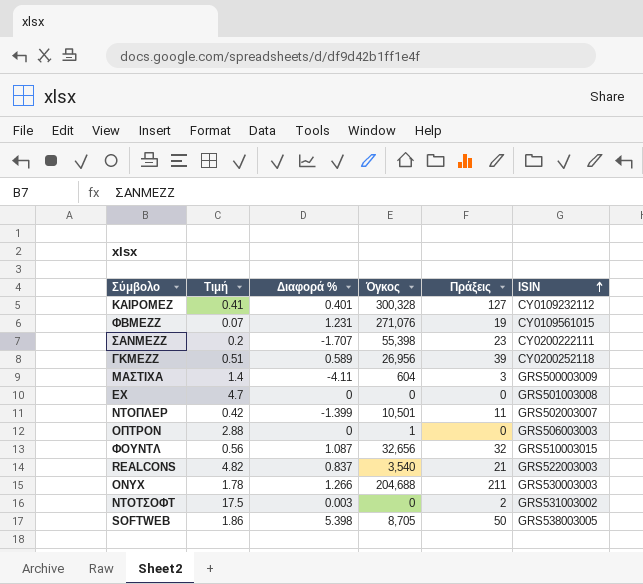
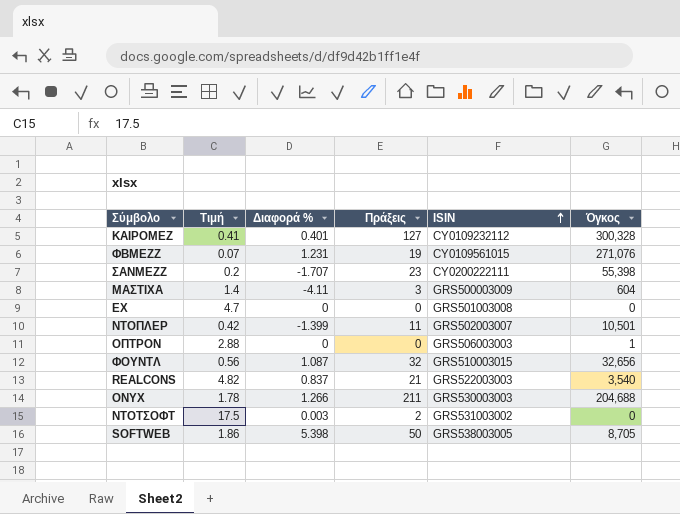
column Όγκος | position: 4 -> 6
row ΓΚΜΕΖΖ: 0.51 | 0.589 | 26,956 | 39 | CY0200252118 -> none

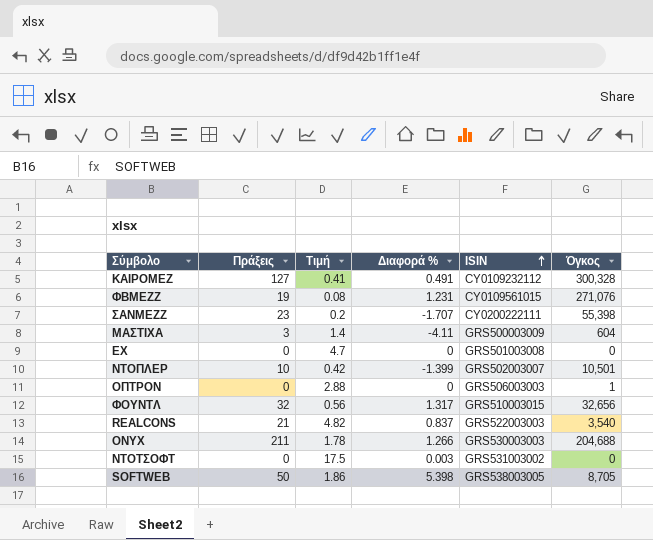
column Πράξεις | position: 4 -> 2
ΚΑΙΡΟΜΕΖ | Διαφορά %: 0.401 -> 0.491
ΦΒΜΕΖΖ | Τιμή: 0.07 -> 0.08
ΝΤΟΠΛΕΡ | Πράξεις: 11 -> 10
ΦΟΥΝΤΛ | Διαφορά %: 1.087 -> 1.317
ΝΤΟΤΣΟΦΤ | Πράξεις: 2 -> 0

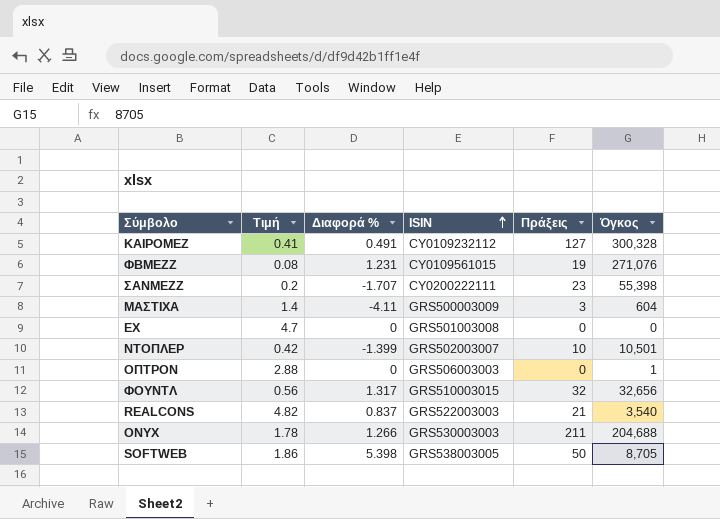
column Πράξεις | position: 2 -> 5
row ΝΤΟΤΣΟΦΤ: 0 | 17.5 | 0.003 | GRS531003002 | 0 -> none

